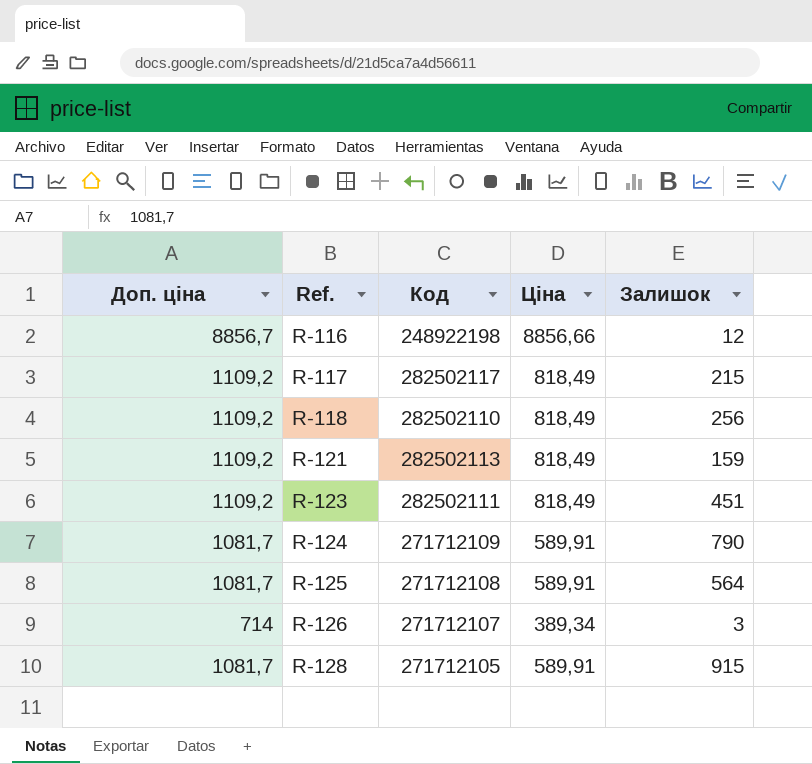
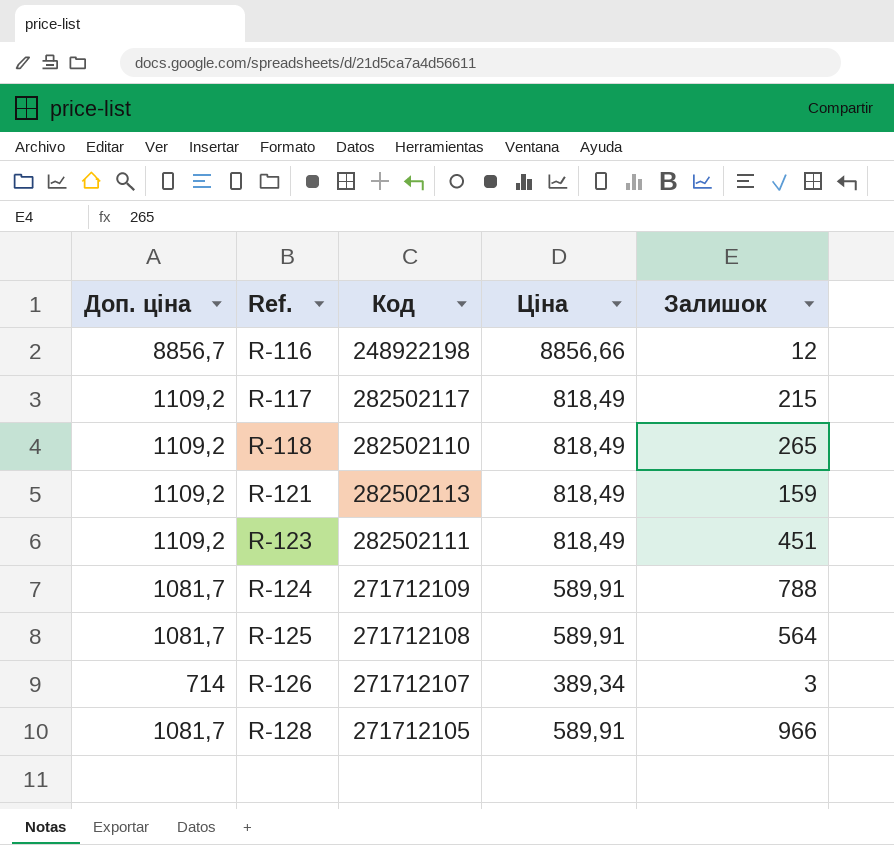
R-118 | Залишок: 256 -> 265
R-124 | Залишок: 790 -> 788
R-128 | Залишок: 915 -> 966

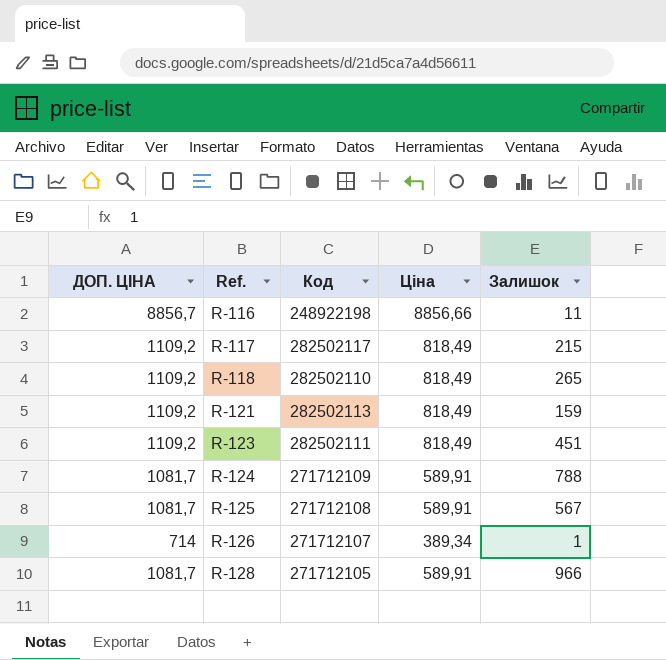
column name: Доп. ціна -> ДОП. ЦІНА
R-116 | Залишок: 12 -> 11
R-125 | Залишок: 564 -> 567
R-126 | Залишок: 3 -> 1

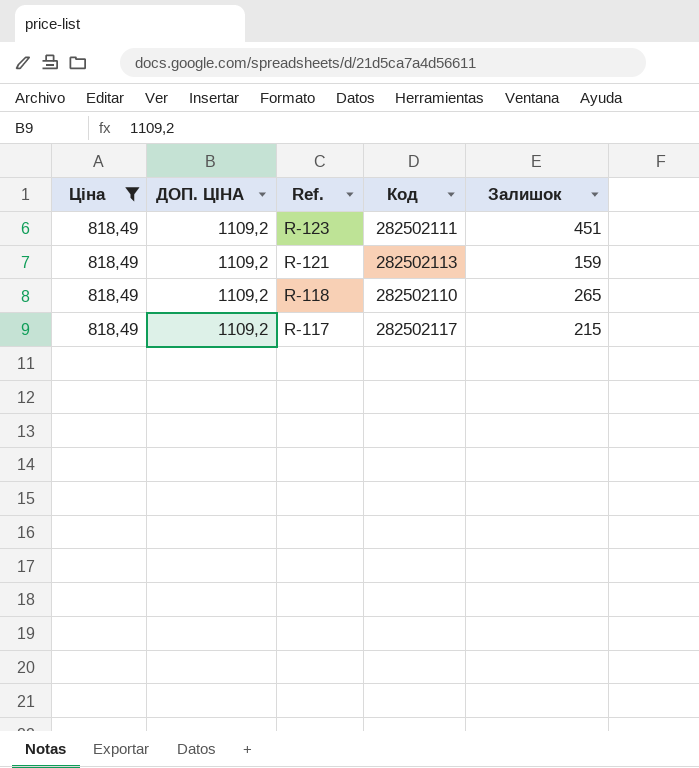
filter: none -> Ціна = 818,49
row order: Ref. ascending -> Ref. descending
column Ціна | position: 4 -> 1

